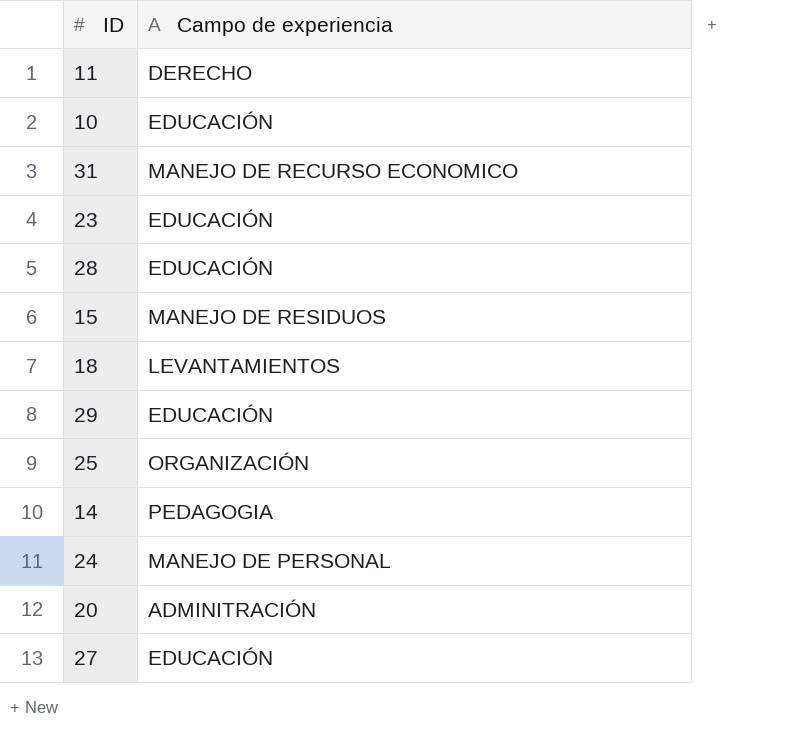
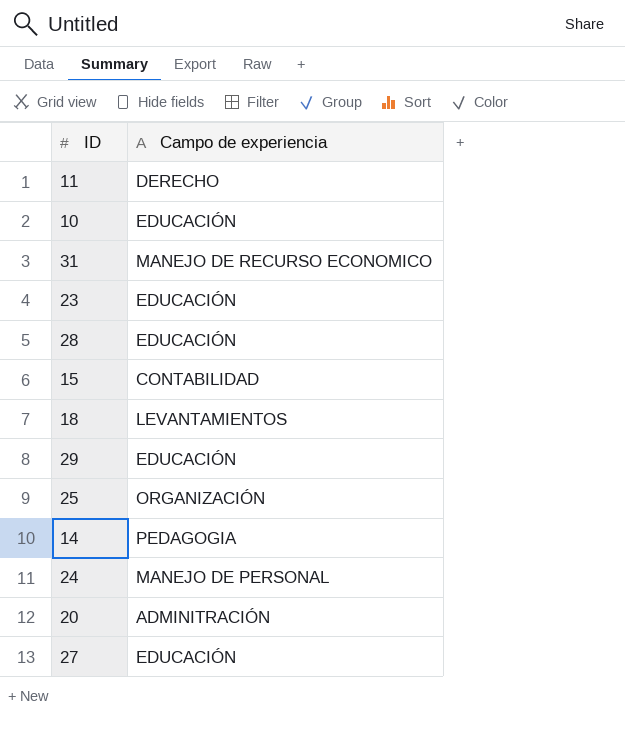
15 | Campo de experiencia: MANEJO DE RESIDUOS -> CONTABILIDAD

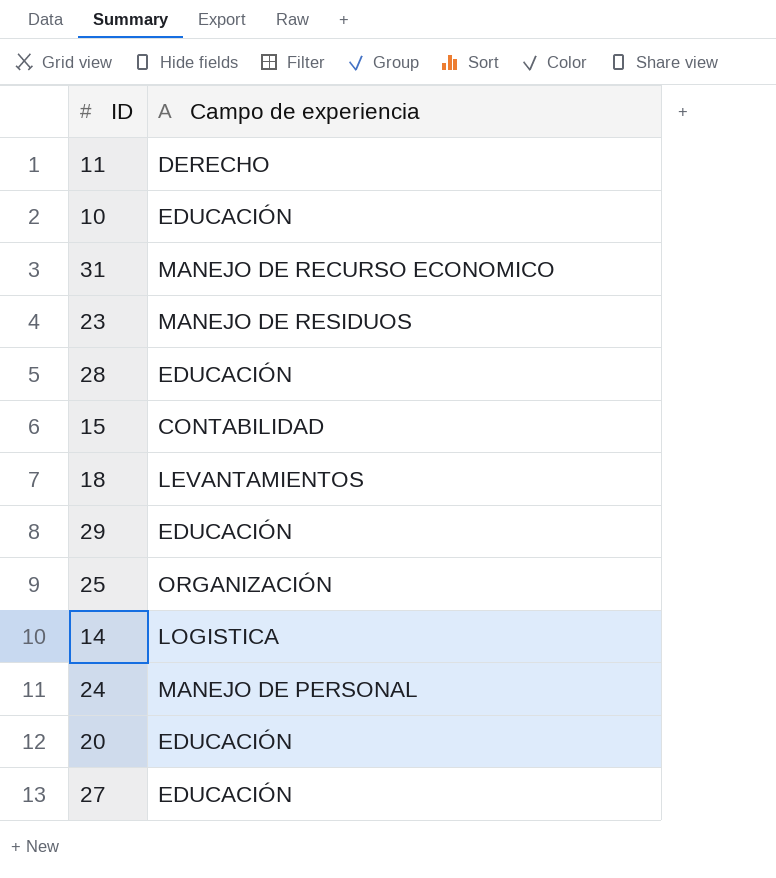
23 | Campo de experiencia: EDUCACIÓN -> MANEJO DE RESIDUOS
14 | Campo de experiencia: PEDAGOGIA -> LOGISTICA
20 | Campo de experiencia: ADMINITRACIÓN -> EDUCACIÓN

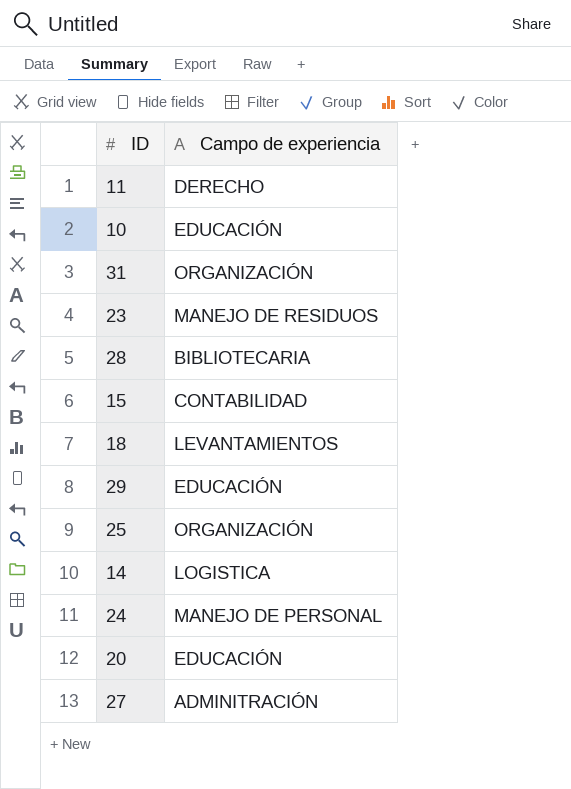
31 | Campo de experiencia: MANEJO DE RECURSO ECONOMICO -> ORGANIZACIÓN
28 | Campo de experiencia: EDUCACIÓN -> BIBLIOTECARIA
27 | Campo de experiencia: EDUCACIÓN -> ADMINITRACIÓN

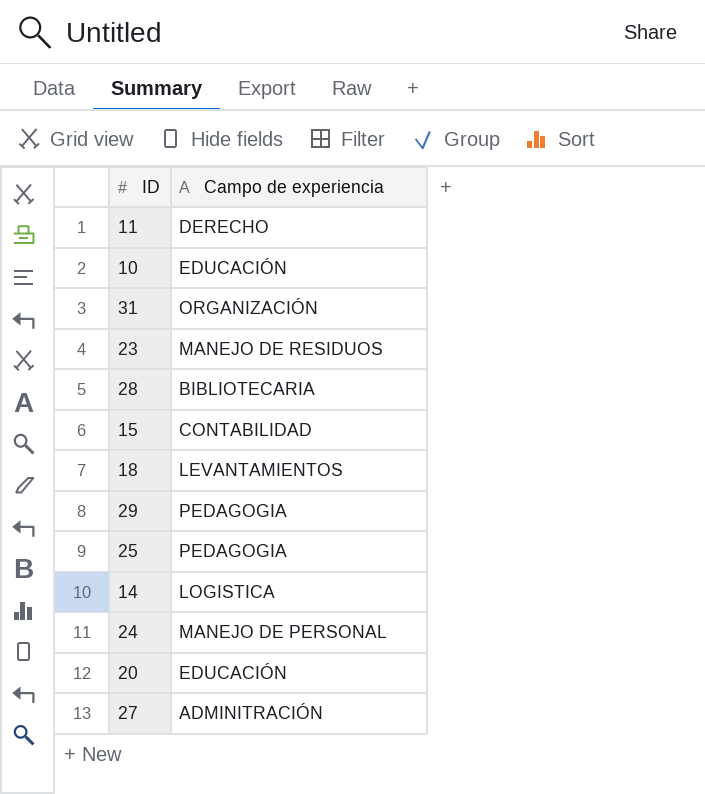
29 | Campo de experiencia: EDUCACIÓN -> PEDAGOGIA
25 | Campo de experiencia: ORGANIZACIÓN -> PEDAGOGIA

